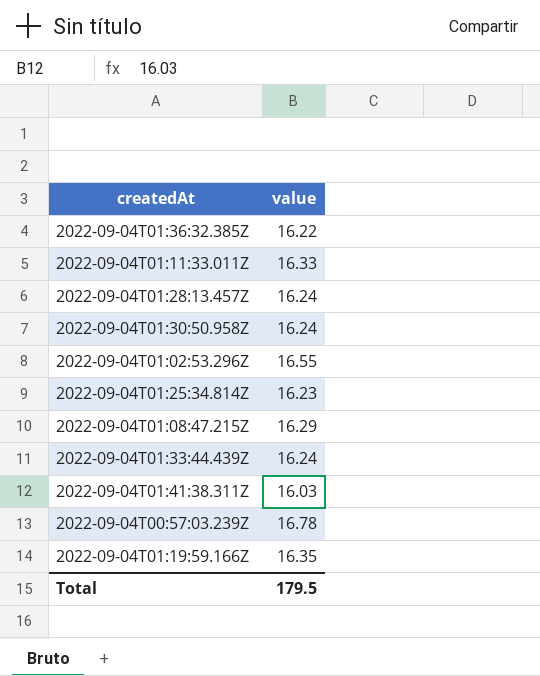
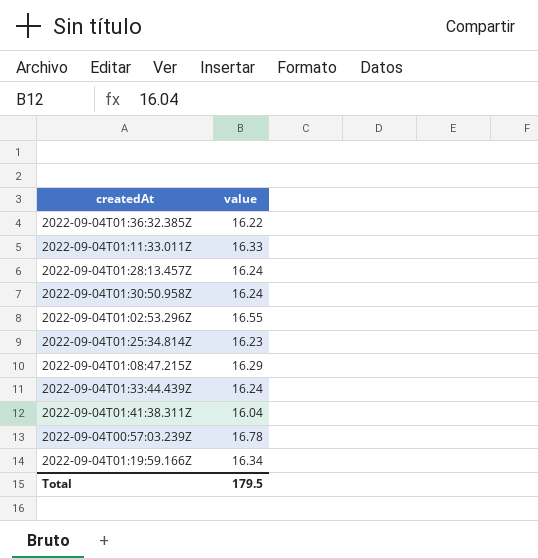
2022-09-04T01:41:38.311Z | value: 16.03 -> 16.04
2022-09-04T01:19:59.166Z | value: 16.35 -> 16.34

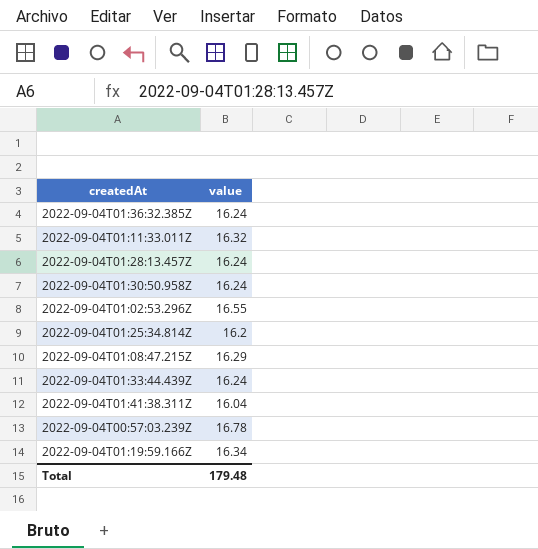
2022-09-04T01:36:32.385Z | value: 16.22 -> 16.24
2022-09-04T01:11:33.011Z | value: 16.33 -> 16.32
2022-09-04T01:25:34.814Z | value: 16.23 -> 16.2
Total | value: 179.5 -> 179.48

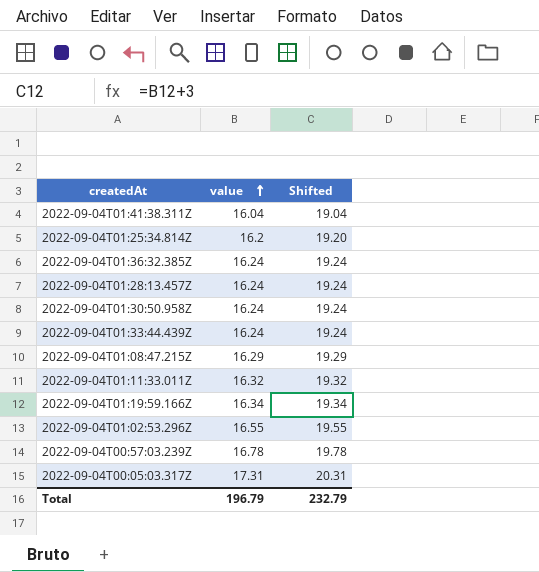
row order: none -> value ascending
column Shifted | formula: none -> [value] + 3
row 2022-09-04T00:05:03.317Z: none -> 17.31 | 20.31
Total | value: 179.48 -> 196.79

